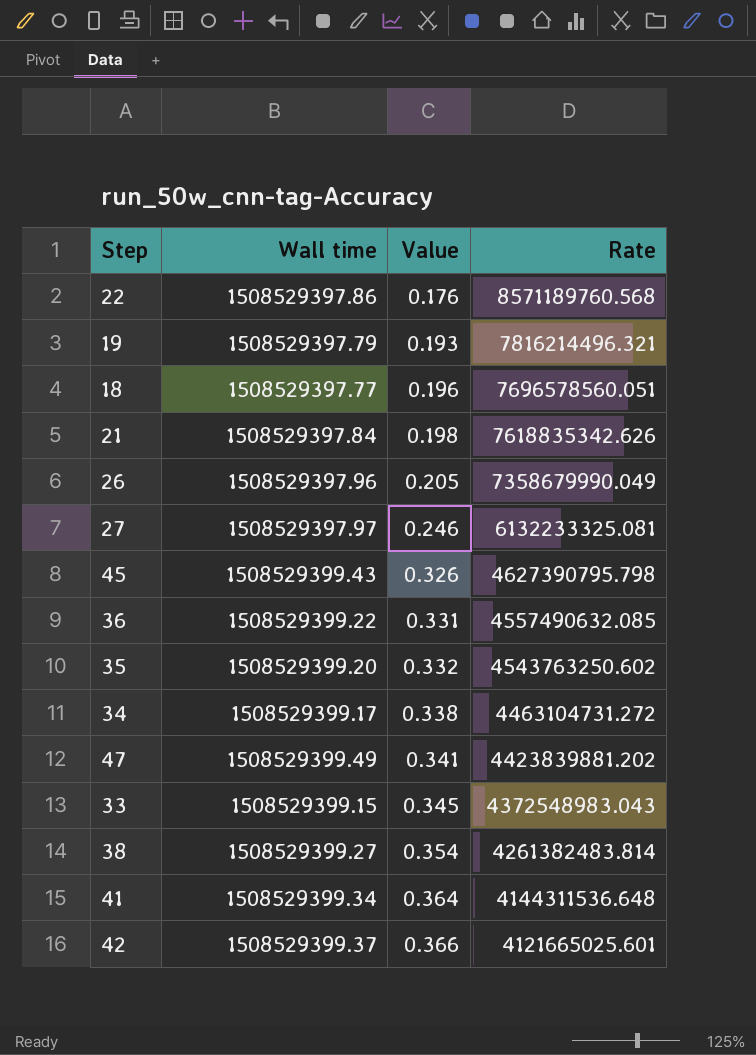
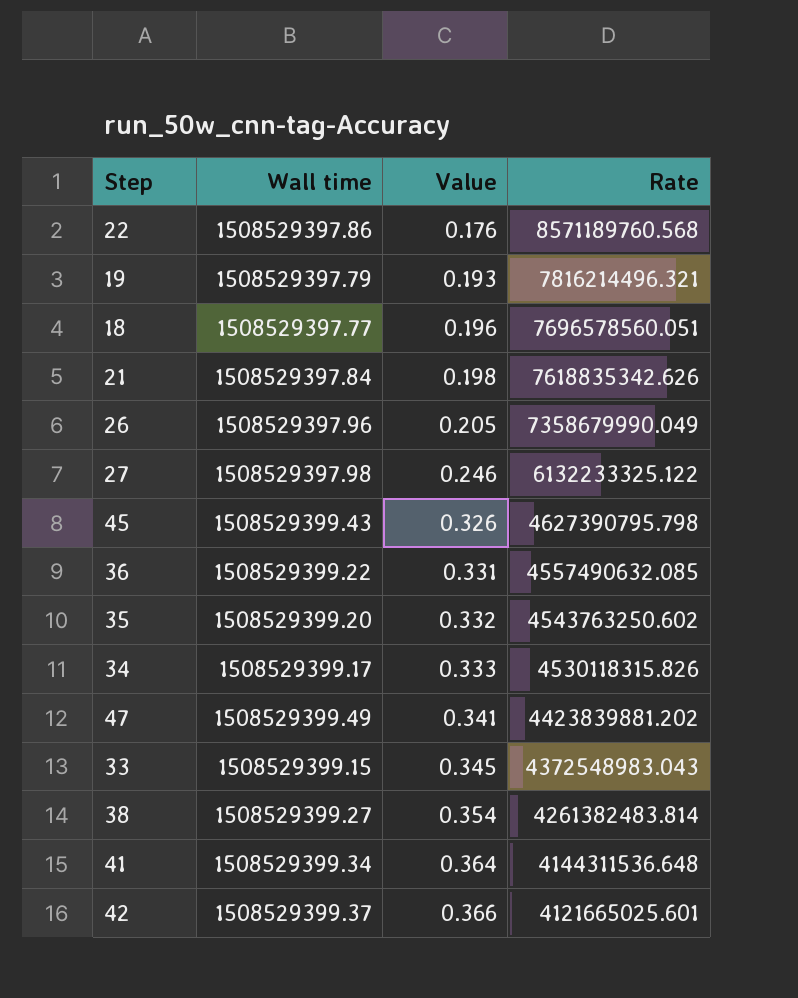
27 | Wall time: 1508529397.97 -> 1508529397.98
27 | Rate: 6132233325.081 -> 6132233325.122
34 | Value: 0.338 -> 0.333
34 | Rate: 4463104731.272 -> 4530118315.826

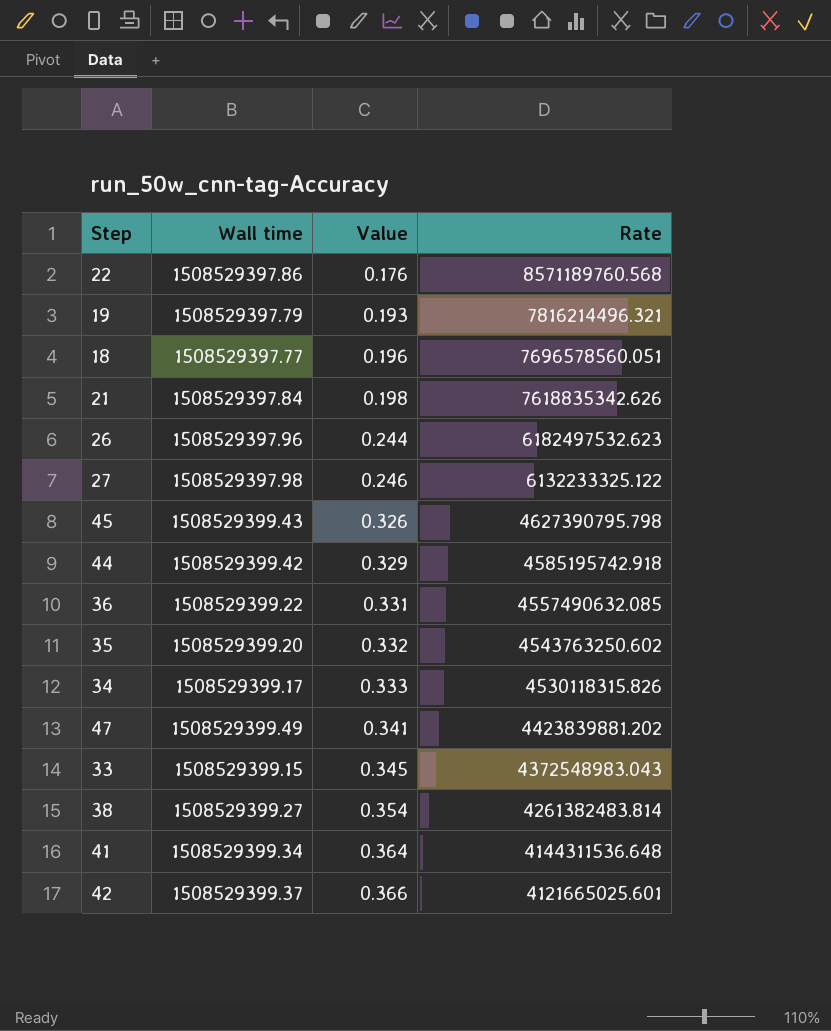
26 | Value: 0.205 -> 0.244
26 | Rate: 7358679990.049 -> 6182497532.623
row 44: none -> 1508529399.42 | 0.329 | 4585195742.918

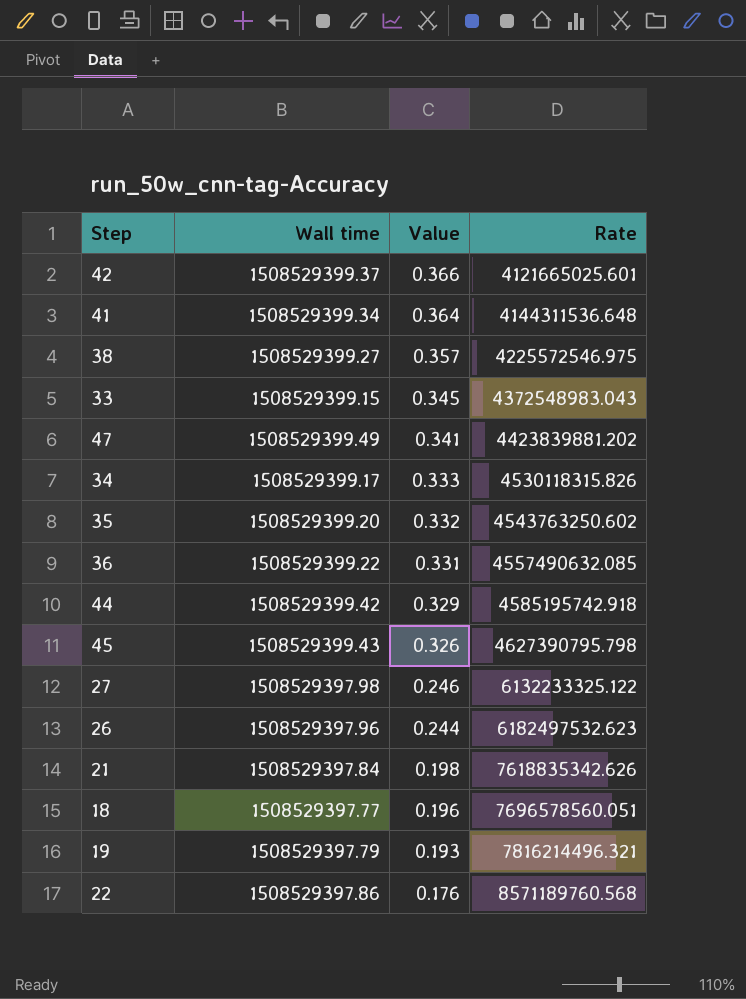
row order: Value ascending -> Value descending
38 | Value: 0.354 -> 0.357
38 | Rate: 4261382483.814 -> 4225572546.975

